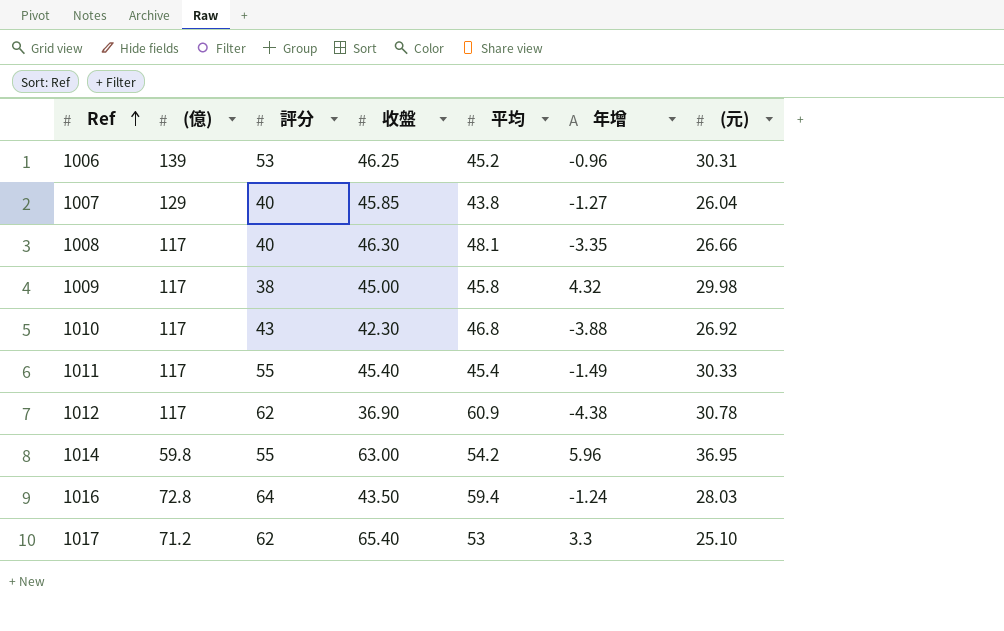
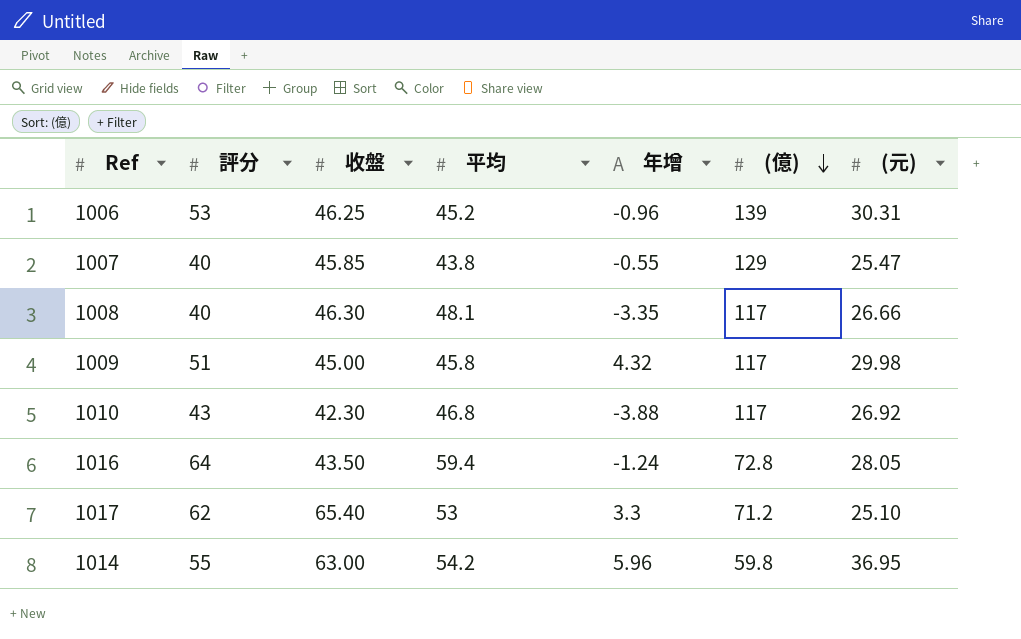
row order: Ref ascending -> (億) descending
column (億) | position: 2 -> 6
row 1011: 117 | 55 | 45.40 | 45.4 | -1.49 | 30.33 -> none
row 1012: 117 | 62 | 36.90 | 60.9 | -4.38 | 30.78 -> none
1007 | 年增: -1.27 -> -0.55
1007 | (元): 26.04 -> 25.47
1009 | 評分: 38 -> 51
1016 | (元): 28.03 -> 28.05

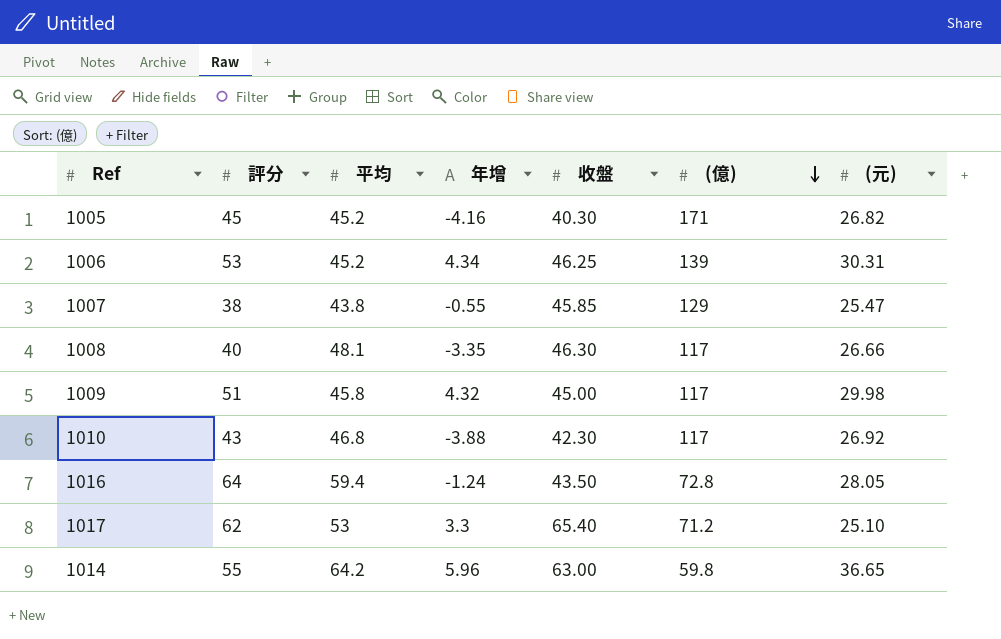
column 收盤 | position: 3 -> 5
row 1005: none -> 45 | 45.2 | -4.16 | 40.30 | 171 | 26.82
1006 | 年增: -0.96 -> 4.34
1007 | 評分: 40 -> 38
1014 | 平均: 54.2 -> 64.2
1014 | (元): 36.95 -> 36.65

